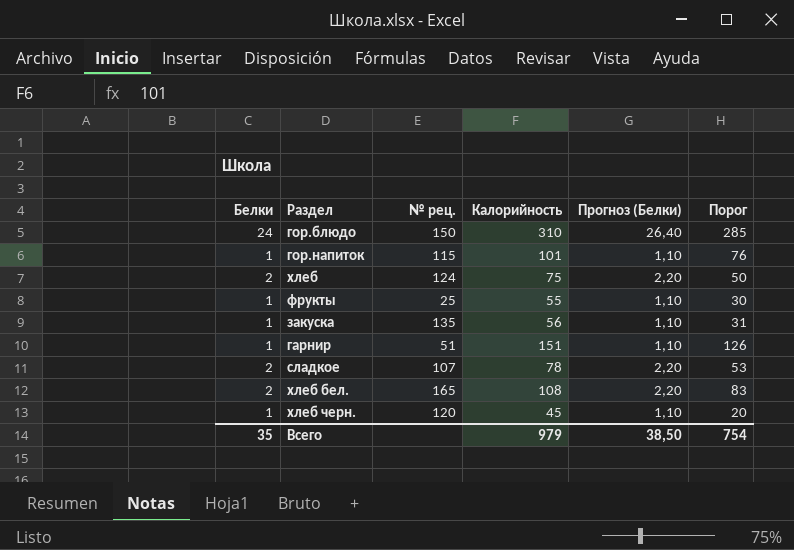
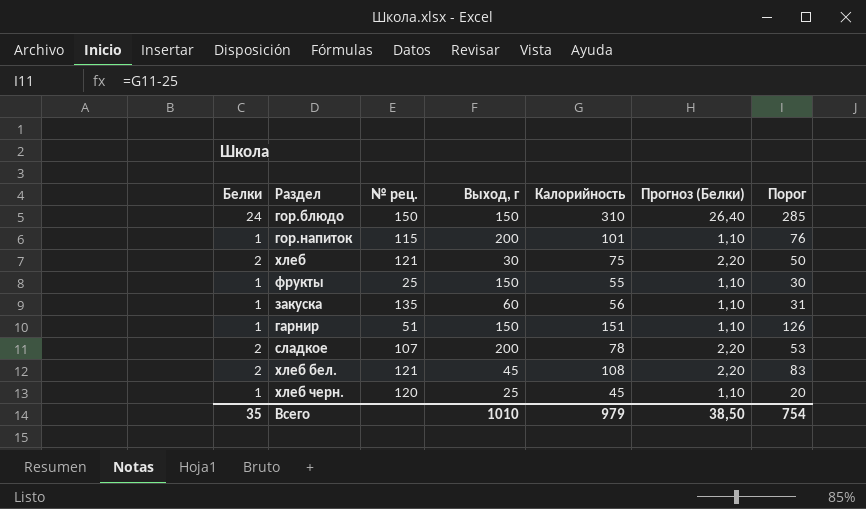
column Выход, г | position: none -> 4
хлеб | № рец.: 124 -> 121
хлеб бел. | № рец.: 165 -> 121

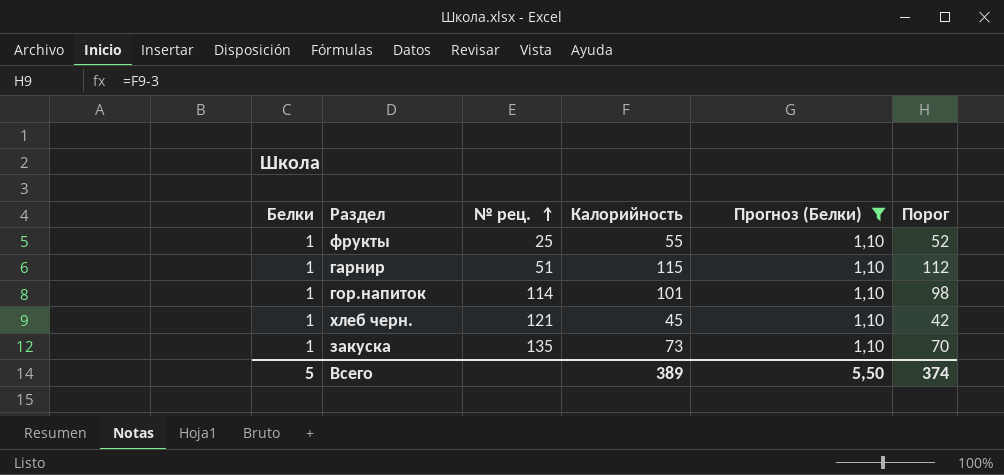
filter: none -> Прогноз (Белки) = 1,10
row order: none -> № рец. ascending
column Выход, г | position: 4 -> none
column Порог | formula: [Калорийность] - 25 -> [Калорийность] - 3
гарнир | Калорийность: 151 -> 115
гор.напиток | № рец.: 115 -> 114
хлеб черн. | № рец.: 120 -> 121
закуска | Калорийность: 56 -> 73
Всего | Белки: 35 -> 5
Всего | Калорийность: 979 -> 389
Всего | Прогноз (Белки): 38,50 -> 5,50
Всего | Порог: 754 -> 374

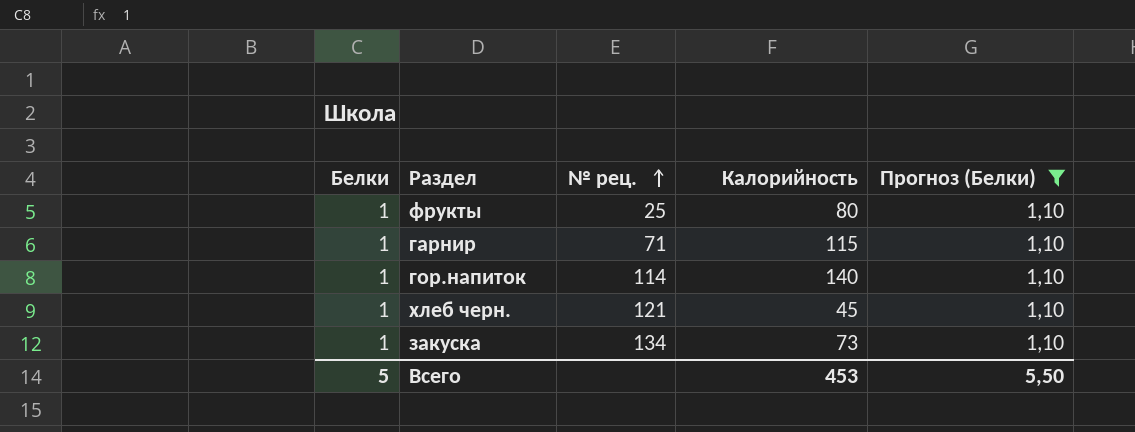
column Порог | formula: [Калорийность] - 3 -> none
фрукты | Калорийность: 55 -> 80
гарнир | № рец.: 51 -> 71
гор.напиток | Калорийность: 101 -> 140
закуска | № рец.: 135 -> 134
Всего | Калорийность: 389 -> 453

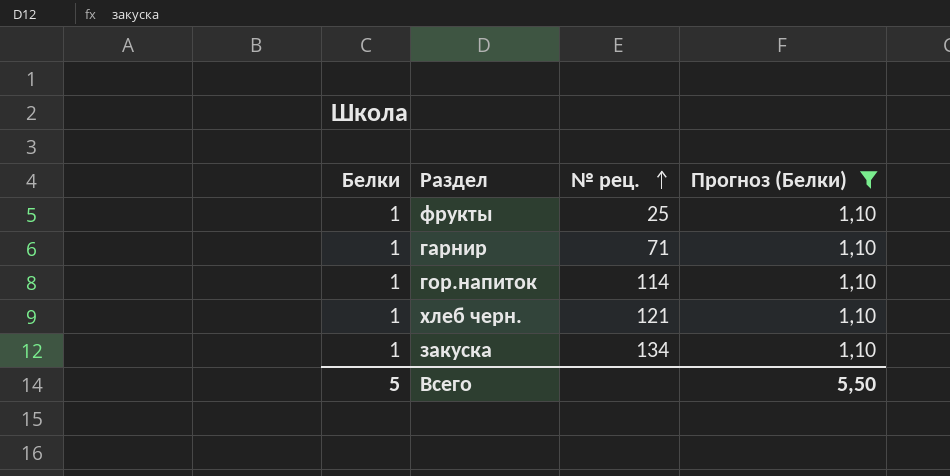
column Калорийность | position: 4 -> none

